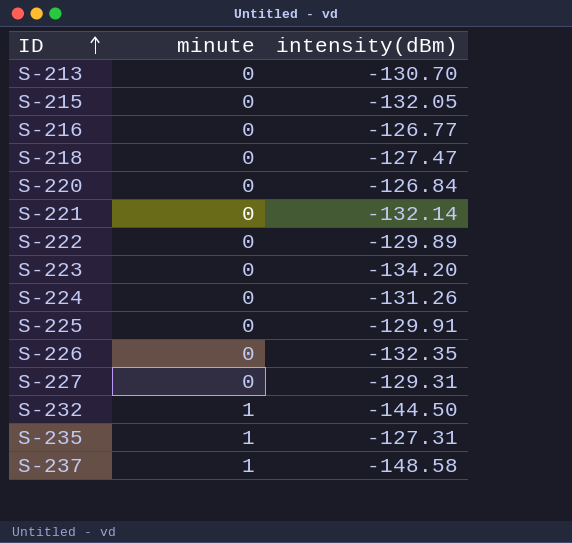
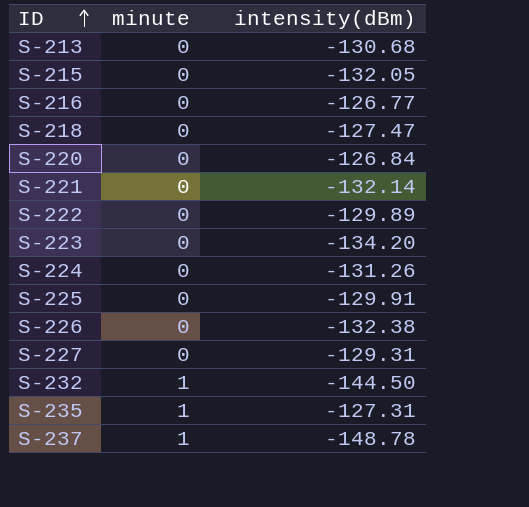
S-213 | intensity(dBm): -130.70 -> -130.68
S-226 | intensity(dBm): -132.35 -> -132.38
S-237 | intensity(dBm): -148.58 -> -148.78

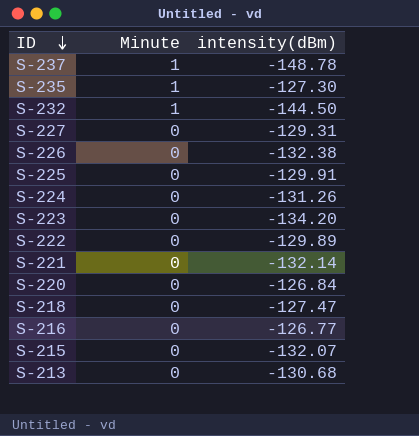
row order: ID ascending -> ID descending
column name: minute -> Minute
S-235 | intensity(dBm): -127.31 -> -127.30
S-215 | intensity(dBm): -132.05 -> -132.07

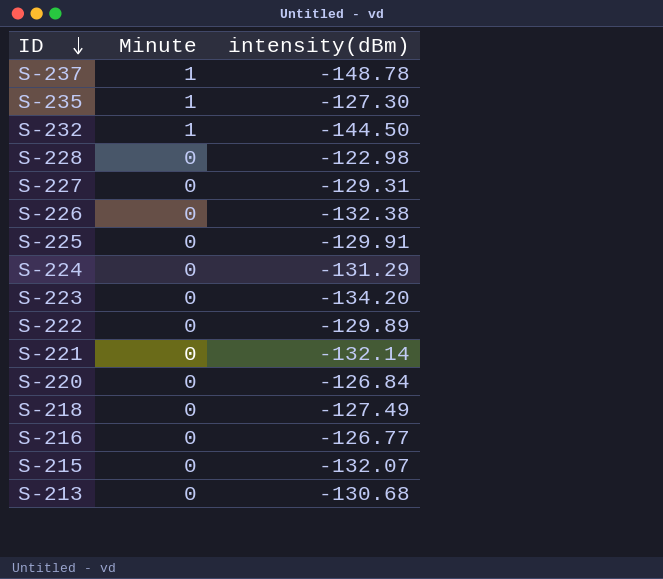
row S-228: none -> 0 | -122.98
S-224 | intensity(dBm): -131.26 -> -131.29
S-218 | intensity(dBm): -127.47 -> -127.49

